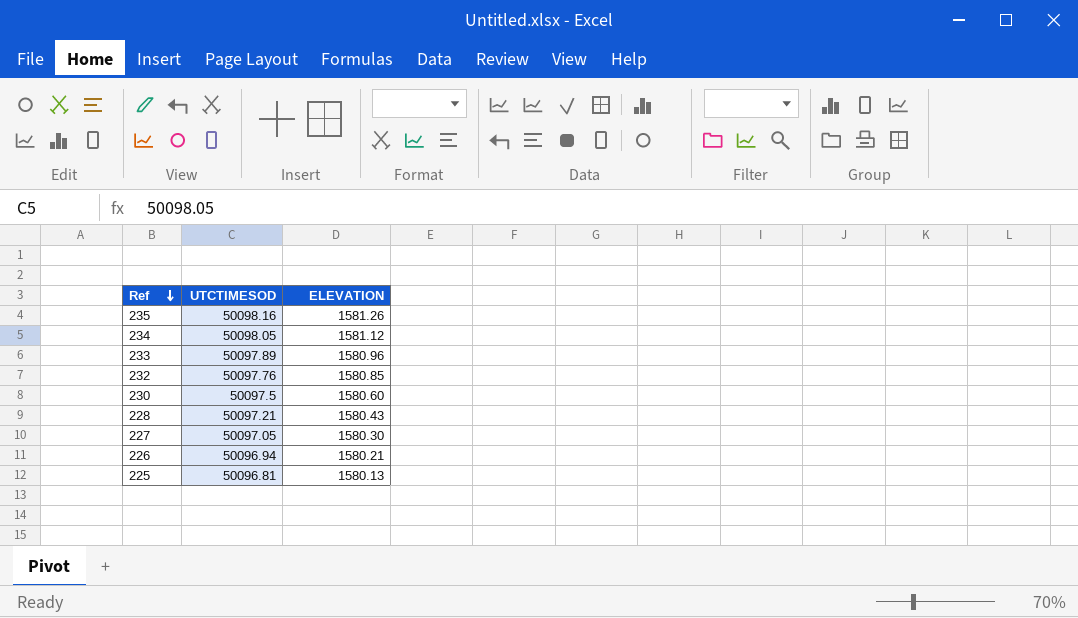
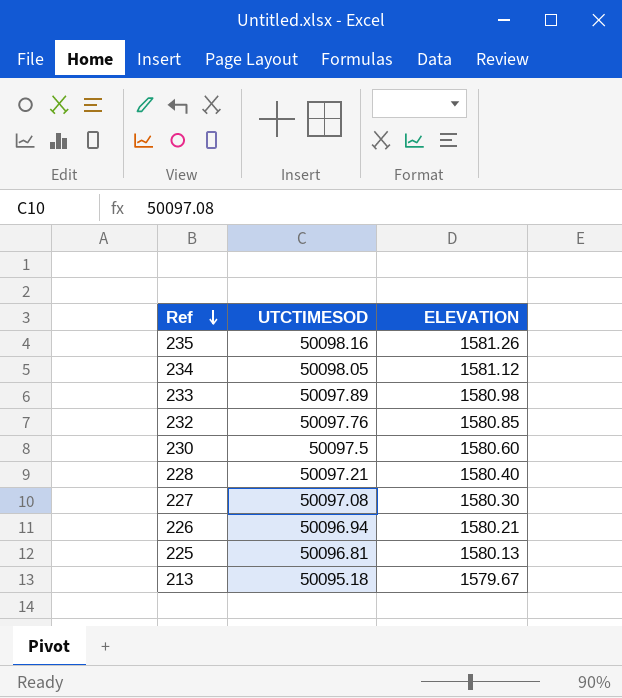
233 | ELEVATION: 1580.96 -> 1580.98
228 | ELEVATION: 1580.43 -> 1580.40
227 | UTCTIMESOD: 50097.05 -> 50097.08
row 213: none -> 50095.18 | 1579.67

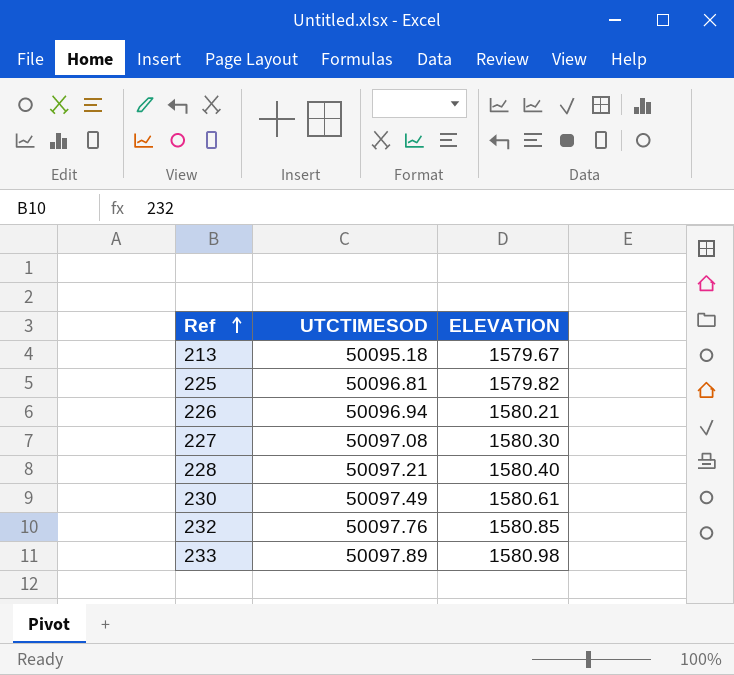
row order: Ref descending -> Ref ascending
row 235: 50098.16 | 1581.26 -> none
row 234: 50098.05 | 1581.12 -> none
225 | ELEVATION: 1580.13 -> 1579.82
230 | UTCTIMESOD: 50097.5 -> 50097.49
230 | ELEVATION: 1580.60 -> 1580.61

